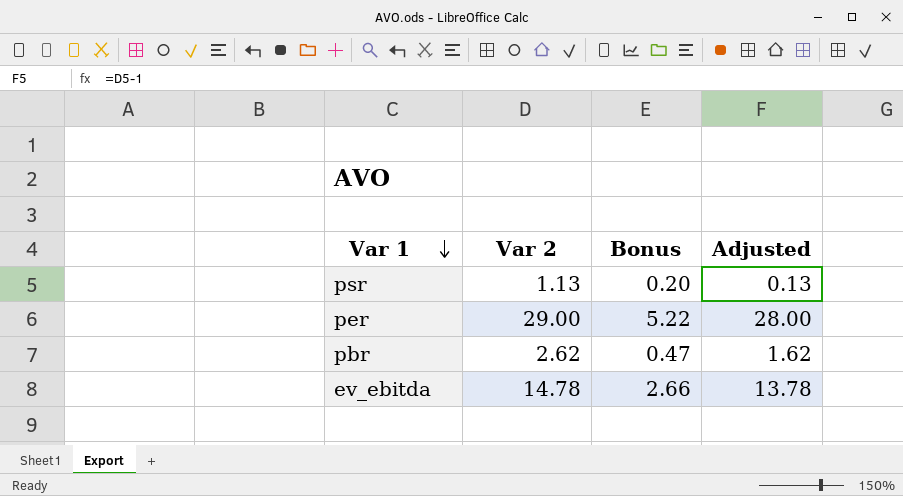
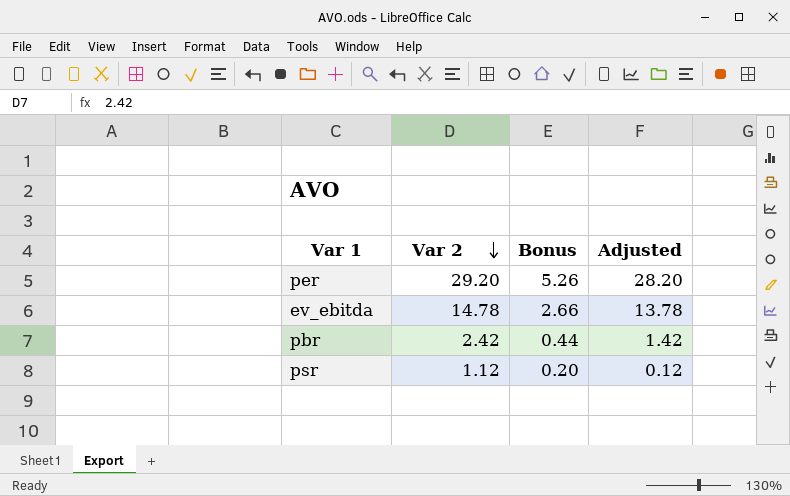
row order: Var 1 descending -> Var 2 descending
per | Var 2: 29.00 -> 29.20
per | Bonus: 5.22 -> 5.26
per | Adjusted: 28.00 -> 28.20
pbr | Var 2: 2.62 -> 2.42
pbr | Bonus: 0.47 -> 0.44
pbr | Adjusted: 1.62 -> 1.42
psr | Var 2: 1.13 -> 1.12
psr | Adjusted: 0.13 -> 0.12

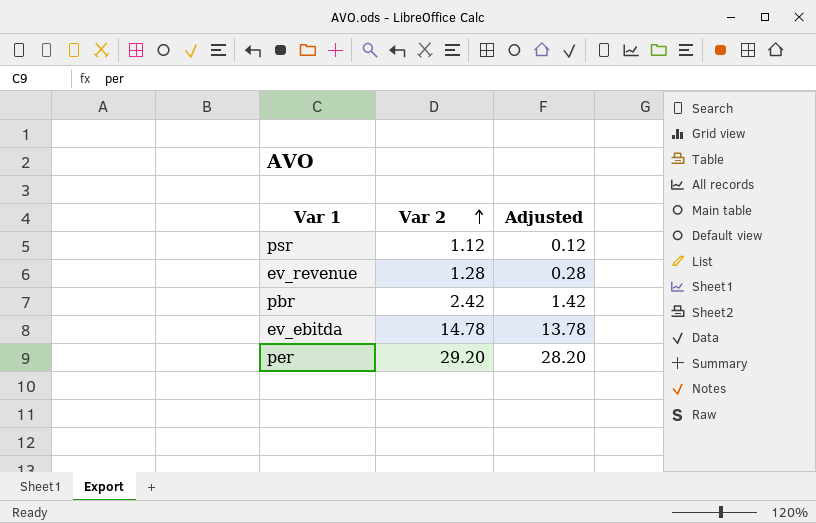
row order: Var 2 descending -> Var 2 ascending
column Bonus | formula: [Var 2] * 0.18 -> none
row ev_revenue: none -> 1.28 | 0.28

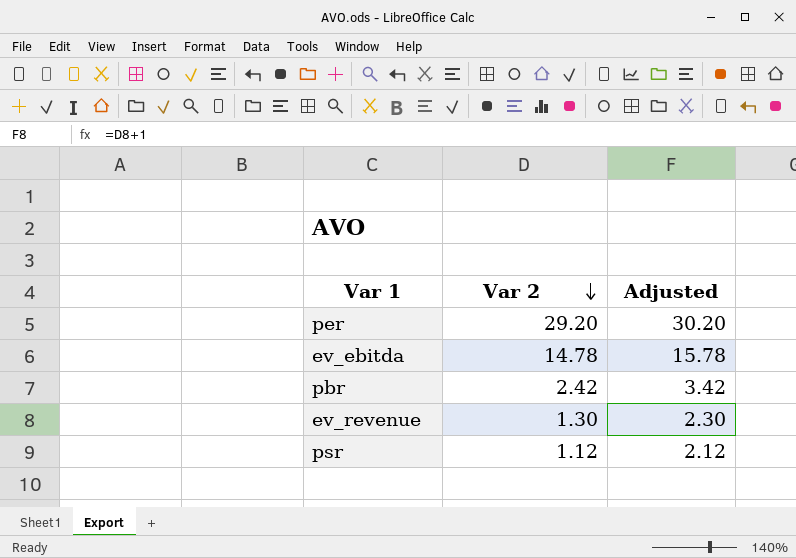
row order: Var 2 ascending -> Var 2 descending
column Adjusted | formula: [Var 2] - 1 -> [Var 2] + 1
ev_revenue | Var 2: 1.28 -> 1.30

